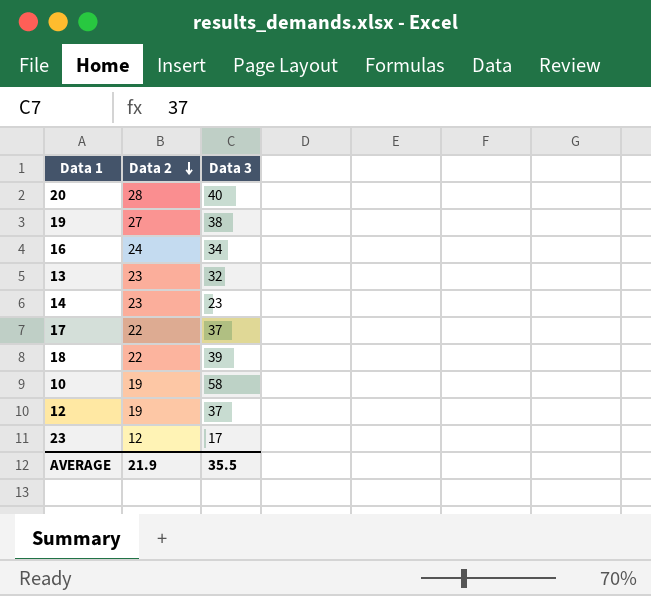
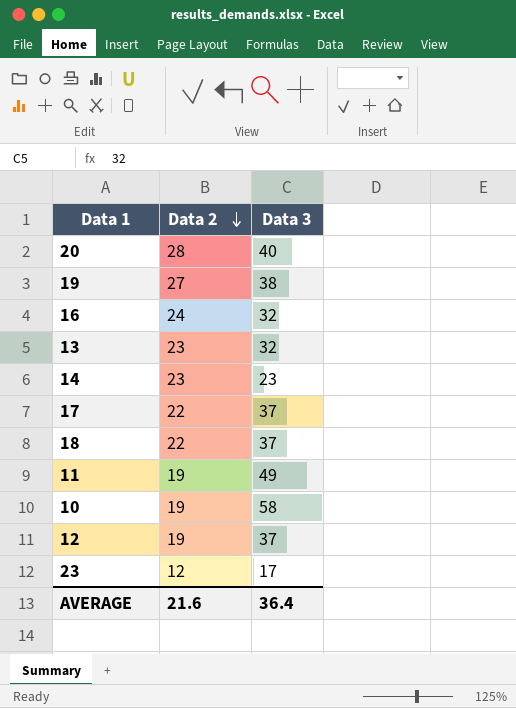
16 | Data 3: 34 -> 32
18 | Data 3: 39 -> 37
row 11: none -> 19 | 49
AVERAGE | Data 2: 21.9 -> 21.6
AVERAGE | Data 3: 35.5 -> 36.4

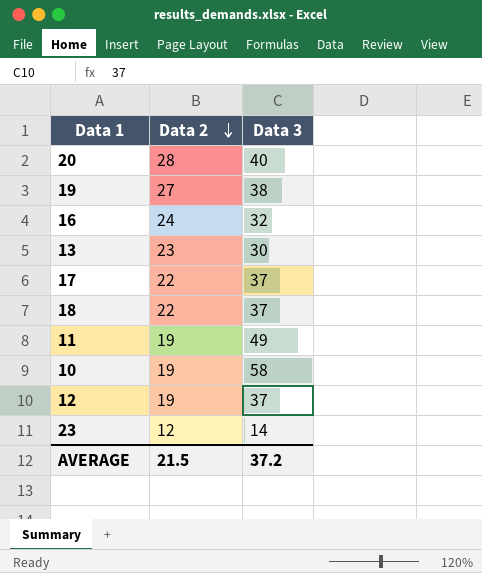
row 14: 23 | 23 -> none
13 | Data 3: 32 -> 30
23 | Data 3: 17 -> 14
AVERAGE | Data 2: 21.6 -> 21.5
AVERAGE | Data 3: 36.4 -> 37.2

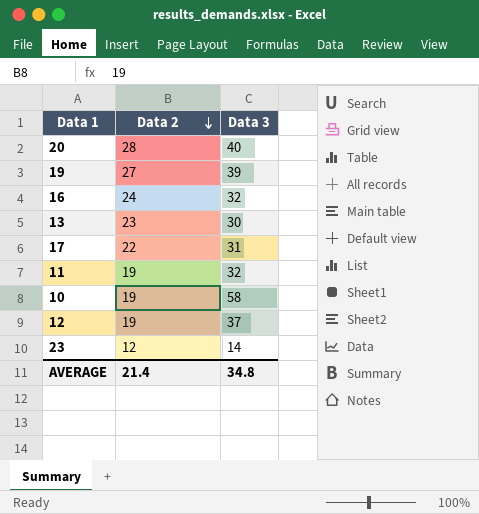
row 18: 22 | 37 -> none
19 | Data 3: 38 -> 39
17 | Data 3: 37 -> 31
11 | Data 3: 49 -> 32
AVERAGE | Data 2: 21.5 -> 21.4
AVERAGE | Data 3: 37.2 -> 34.8

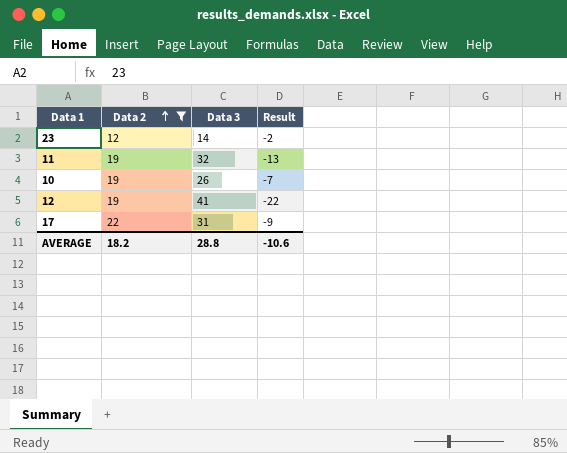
filter: none -> Data 2 <= 22
row order: Data 2 descending -> Data 2 ascending
column Result | formula: none -> [Data 2] - [Data 3]
10 | Data 3: 58 -> 26
12 | Data 3: 37 -> 41
AVERAGE | Data 2: 21.4 -> 18.2
AVERAGE | Data 3: 34.8 -> 28.8

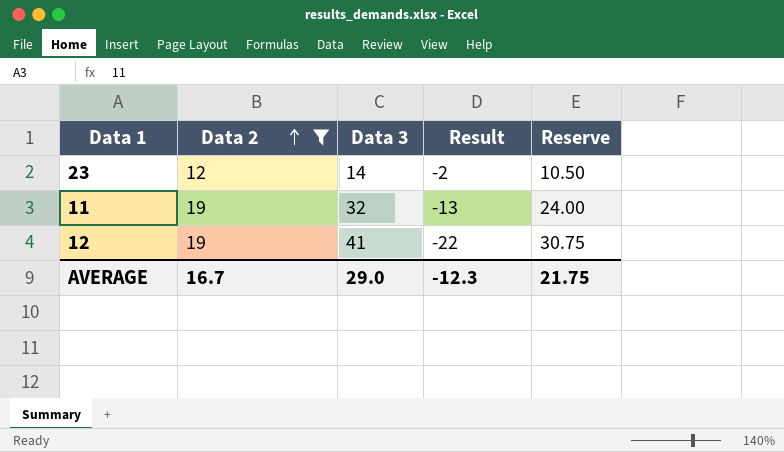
column Reserve | formula: none -> [Data 3] * 0.75
row 10: 19 | 26 | -7 -> none
row 17: 22 | 31 | -9 -> none
AVERAGE | Data 2: 18.2 -> 16.7
AVERAGE | Data 3: 28.8 -> 29.0
AVERAGE | Result: -10.6 -> -12.3

